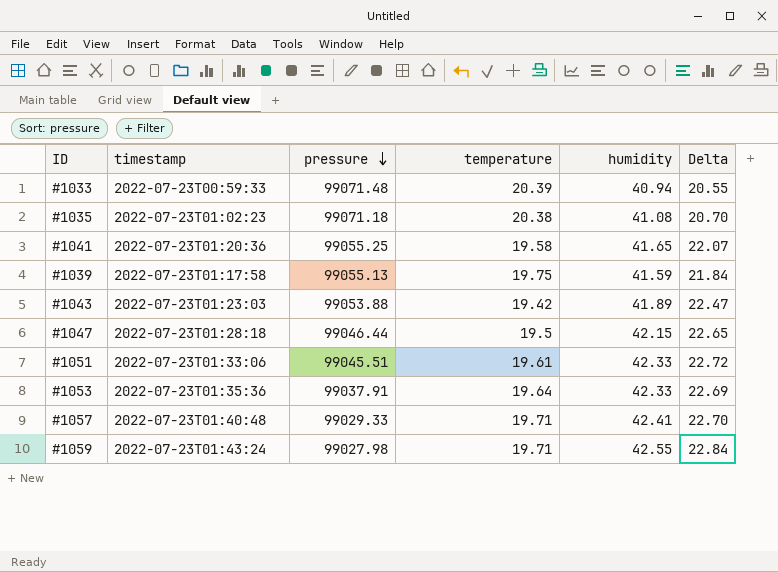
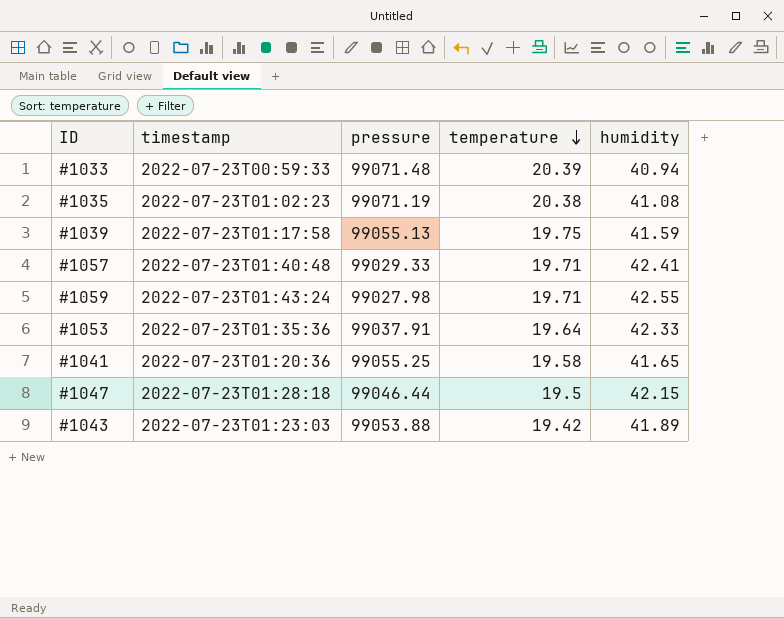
row order: pressure descending -> temperature descending
column Delta | formula: [humidity] - [temperature] -> none
row #1051: 2022-07-23T01:33:06 | 99045.51 | 19.61 | 42.33 | 22.72 -> none
#1035 | pressure: 99071.18 -> 99071.19

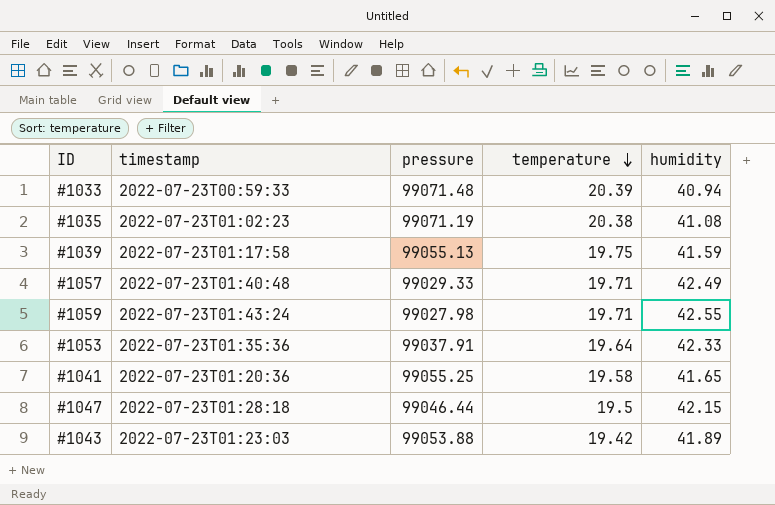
#1057 | humidity: 42.41 -> 42.49

